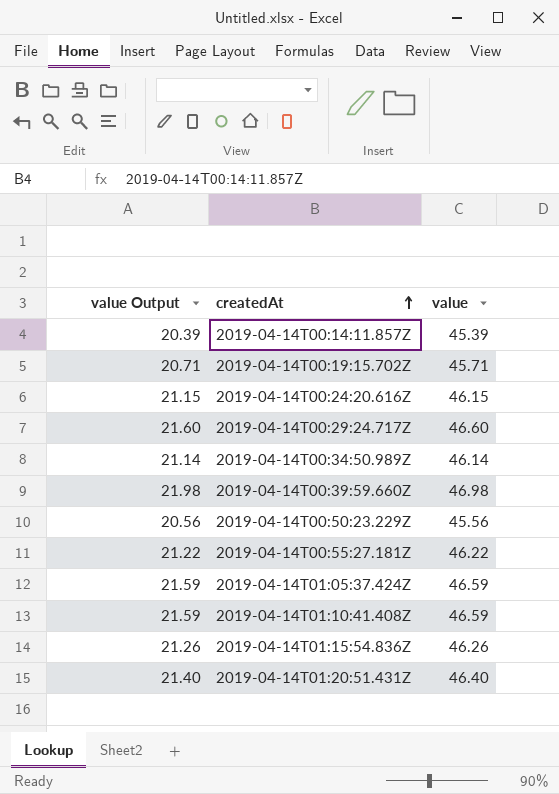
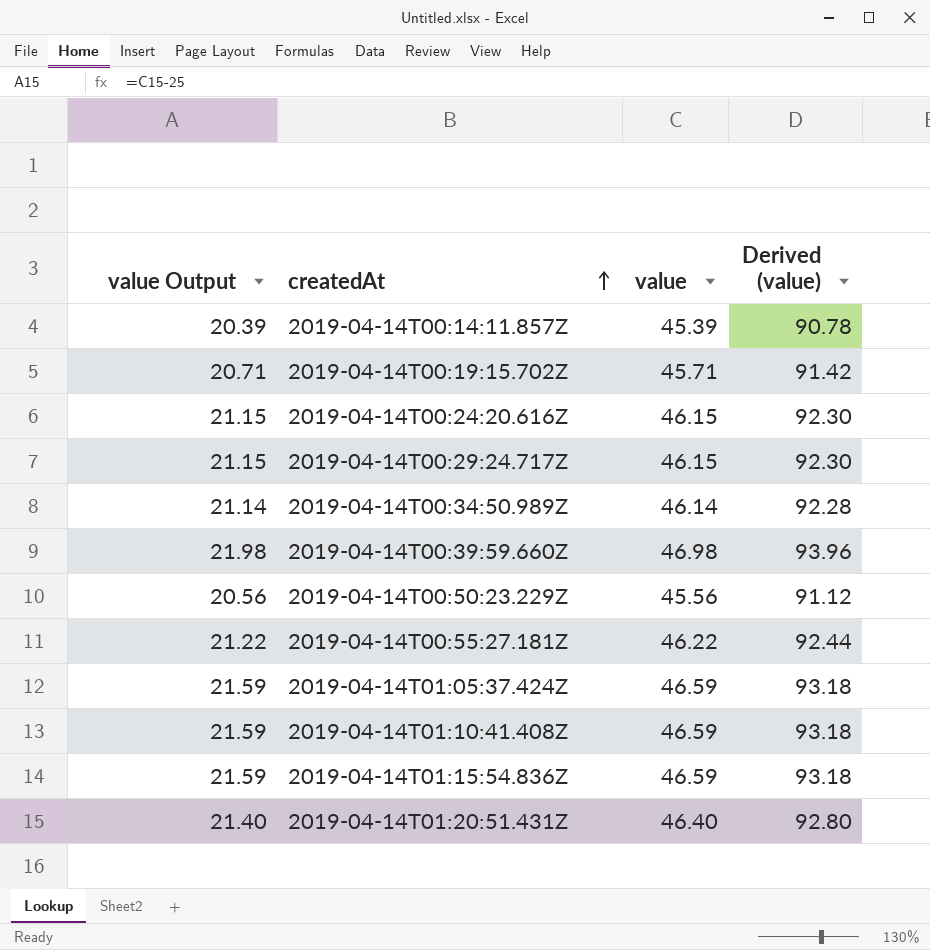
column Derived (value) | formula: none -> [value] * 2
2019-04-14T00:29:24.717Z | value Output: 21.60 -> 21.15
2019-04-14T00:29:24.717Z | value: 46.60 -> 46.15
2019-04-14T01:15:54.836Z | value Output: 21.26 -> 21.59
2019-04-14T01:15:54.836Z | value: 46.26 -> 46.59

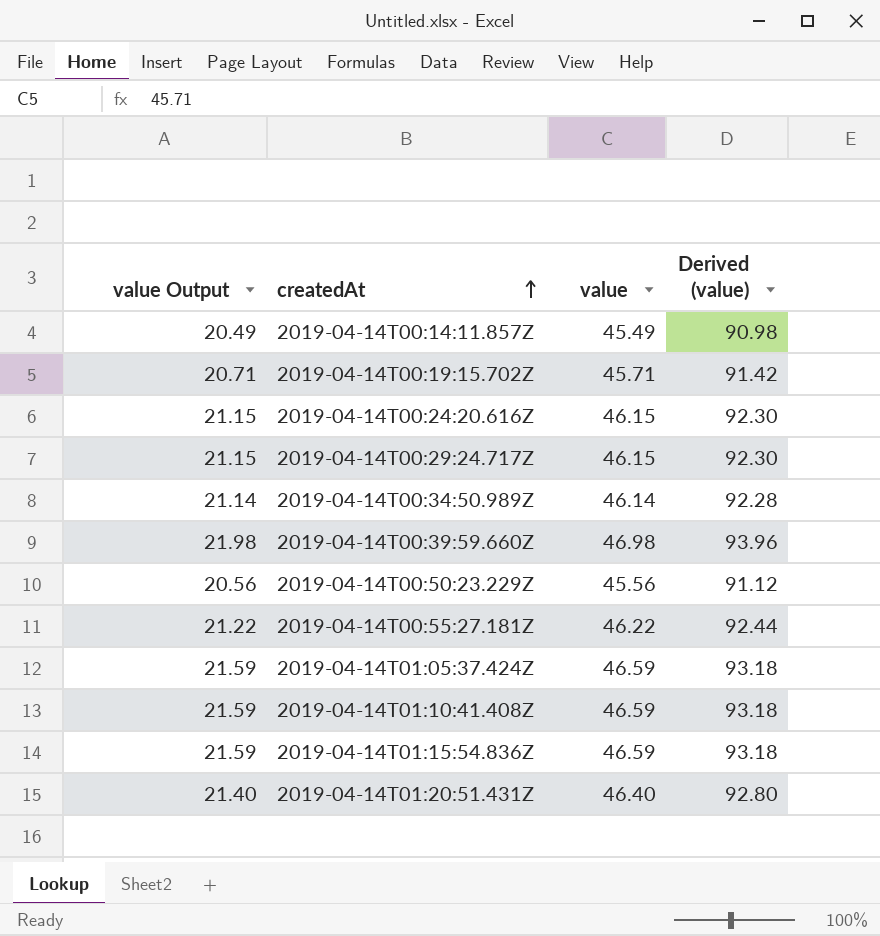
2019-04-14T00:14:11.857Z | value Output: 20.39 -> 20.49
2019-04-14T00:14:11.857Z | value: 45.39 -> 45.49
2019-04-14T00:14:11.857Z | Derived (value): 90.78 -> 90.98

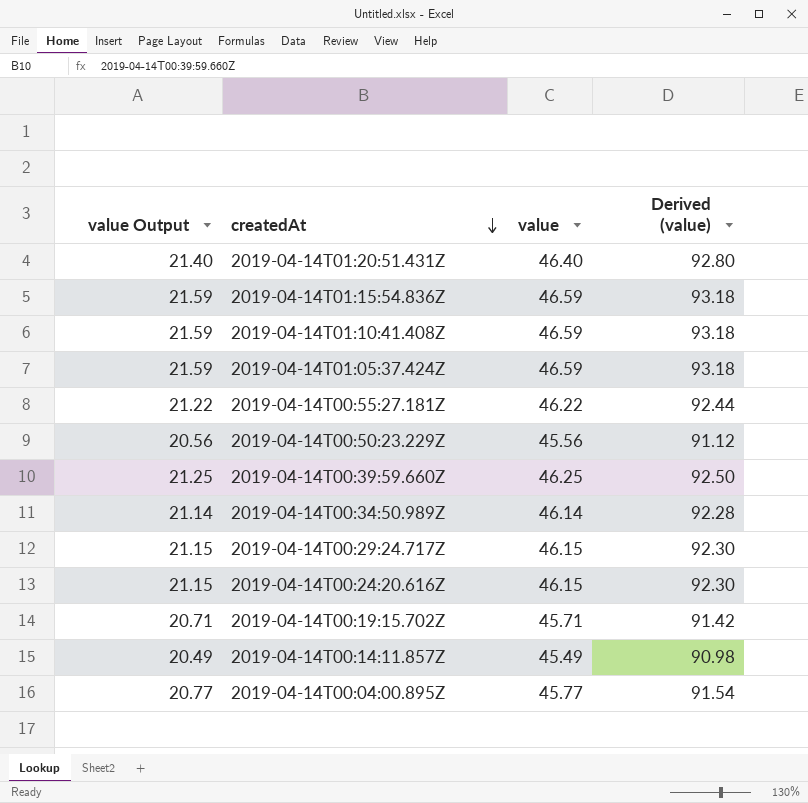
row order: createdAt ascending -> createdAt descending
2019-04-14T00:39:59.660Z | value Output: 21.98 -> 21.25
2019-04-14T00:39:59.660Z | value: 46.98 -> 46.25
2019-04-14T00:39:59.660Z | Derived (value): 93.96 -> 92.50
row 2019-04-14T00:04:00.895Z: none -> 20.77 | 45.77 | 91.54

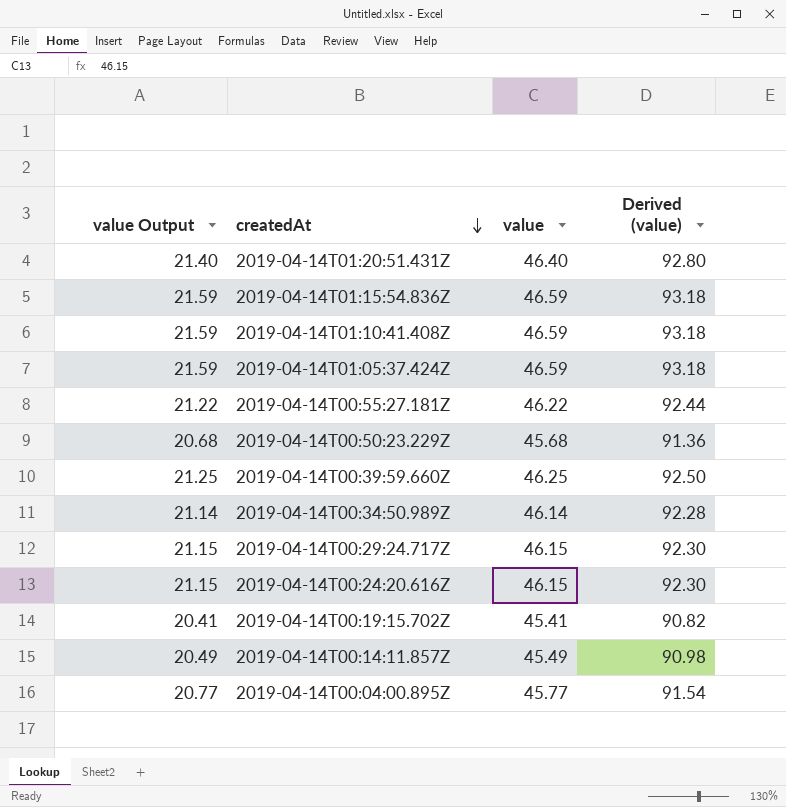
2019-04-14T00:50:23.229Z | value Output: 20.56 -> 20.68
2019-04-14T00:50:23.229Z | value: 45.56 -> 45.68
2019-04-14T00:50:23.229Z | Derived (value): 91.12 -> 91.36
2019-04-14T00:19:15.702Z | value Output: 20.71 -> 20.41
2019-04-14T00:19:15.702Z | value: 45.71 -> 45.41
2019-04-14T00:19:15.702Z | Derived (value): 91.42 -> 90.82

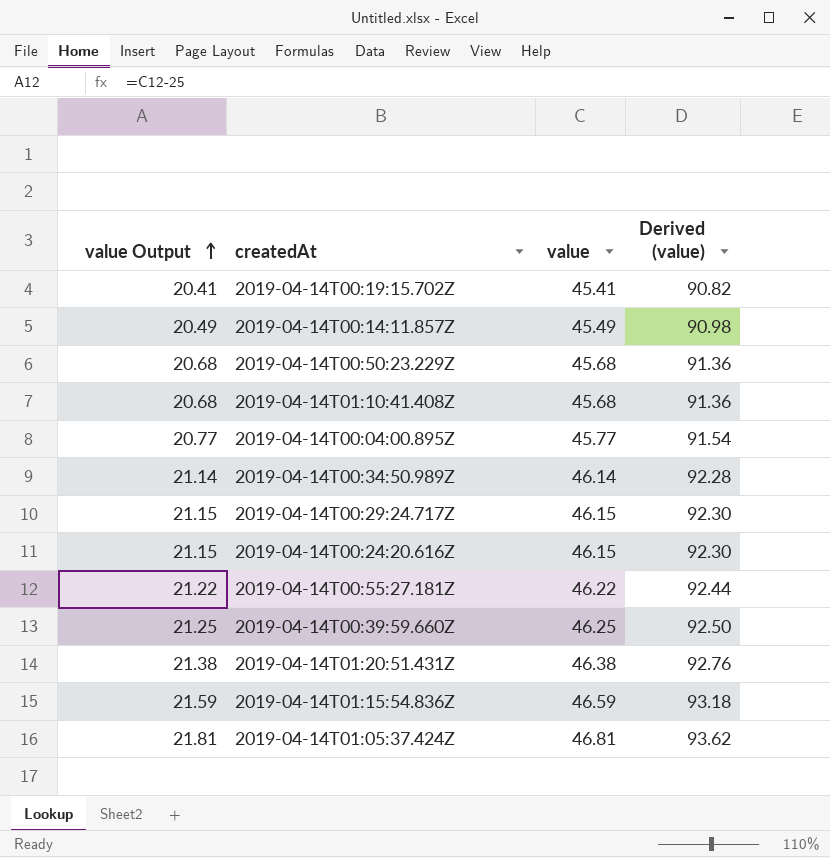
row order: createdAt descending -> value Output ascending
2019-04-14T01:10:41.408Z | value Output: 21.59 -> 20.68
2019-04-14T01:10:41.408Z | value: 46.59 -> 45.68
2019-04-14T01:10:41.408Z | Derived (value): 93.18 -> 91.36
2019-04-14T01:20:51.431Z | value Output: 21.40 -> 21.38
2019-04-14T01:20:51.431Z | value: 46.40 -> 46.38
2019-04-14T01:20:51.431Z | Derived (value): 92.80 -> 92.76
2019-04-14T01:05:37.424Z | value Output: 21.59 -> 21.81
2019-04-14T01:05:37.424Z | value: 46.59 -> 46.81
2019-04-14T01:05:37.424Z | Derived (value): 93.18 -> 93.62

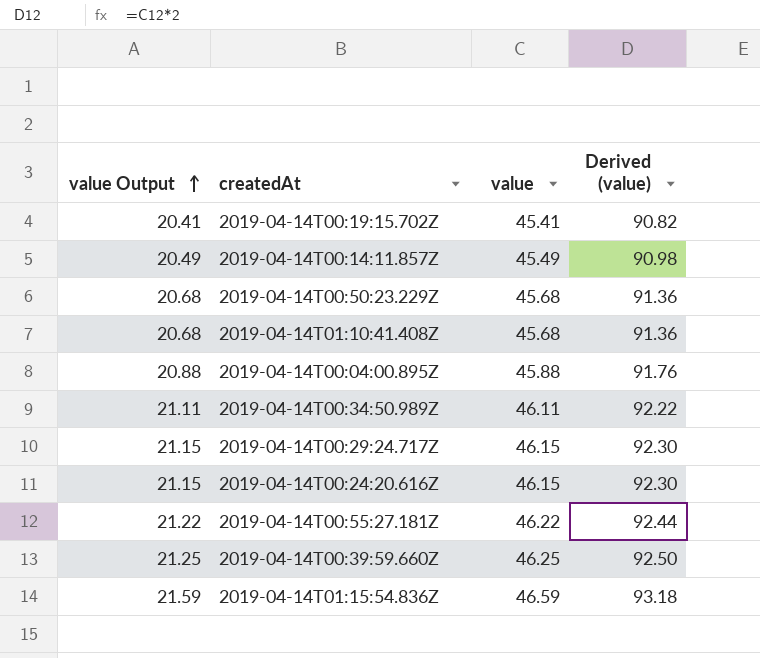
row 2019-04-14T01:20:51.431Z: 21.38 | 46.38 | 92.76 -> none
row 2019-04-14T01:05:37.424Z: 21.81 | 46.81 | 93.62 -> none
2019-04-14T00:04:00.895Z | value Output: 20.77 -> 20.88
2019-04-14T00:04:00.895Z | value: 45.77 -> 45.88
2019-04-14T00:04:00.895Z | Derived (value): 91.54 -> 91.76
2019-04-14T00:34:50.989Z | value Output: 21.14 -> 21.11
2019-04-14T00:34:50.989Z | value: 46.14 -> 46.11
2019-04-14T00:34:50.989Z | Derived (value): 92.28 -> 92.22

